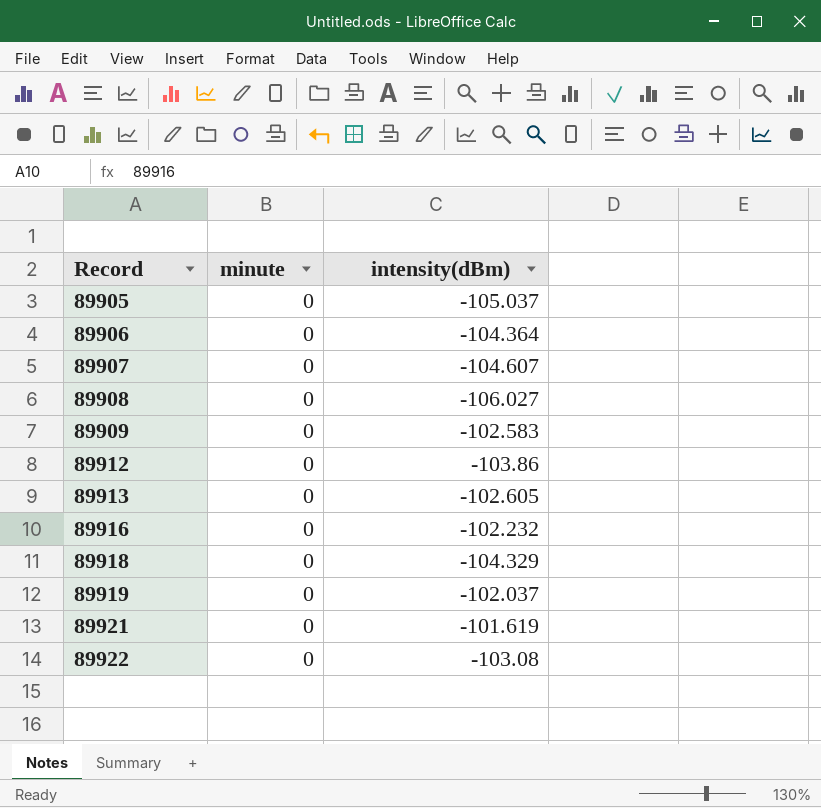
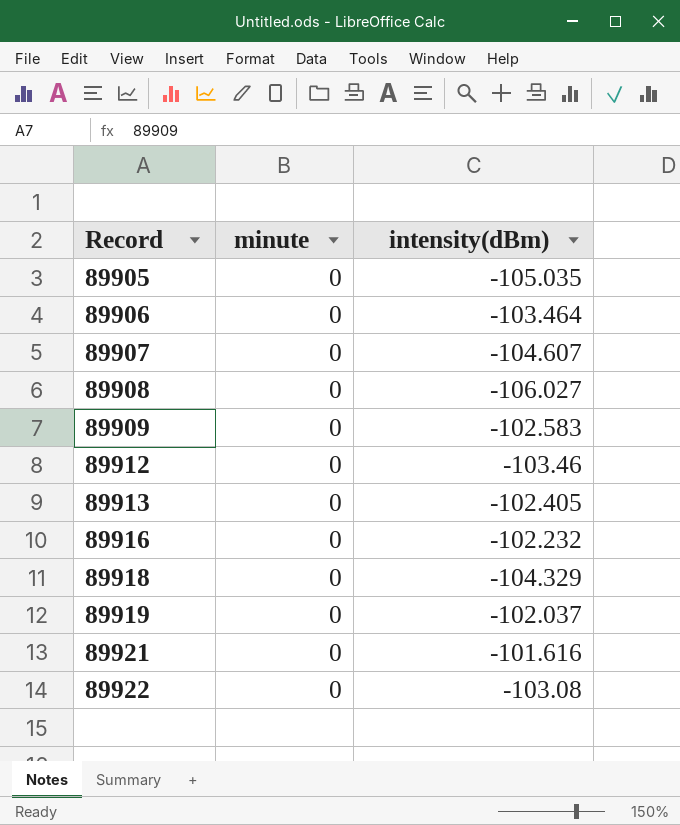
89905 | intensity(dBm): -105.037 -> -105.035
89906 | intensity(dBm): -104.364 -> -103.464
89912 | intensity(dBm): -103.86 -> -103.46
89913 | intensity(dBm): -102.605 -> -102.405
89921 | intensity(dBm): -101.619 -> -101.616

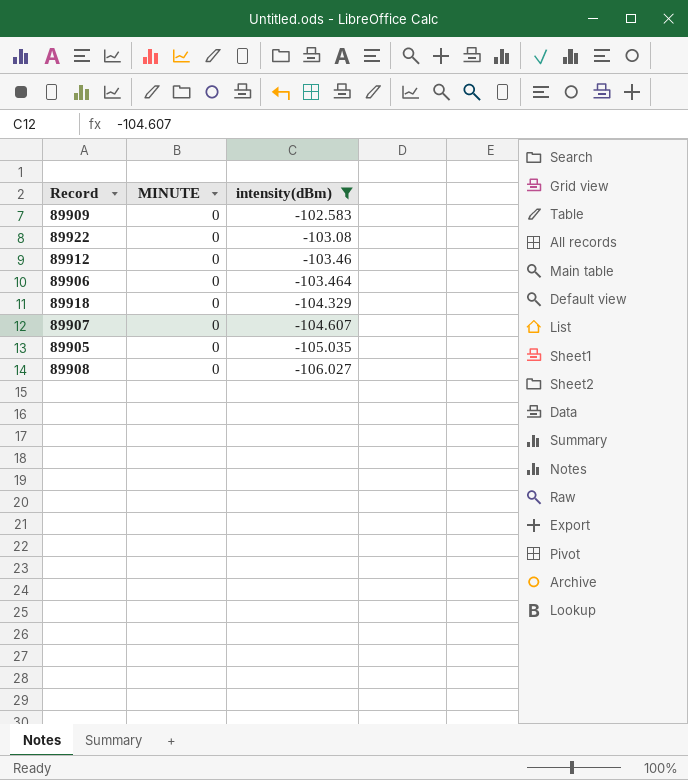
filter: none -> intensity(dBm) <= -102.583
row order: Record ascending -> intensity(dBm) descending
column name: minute -> MINUTE

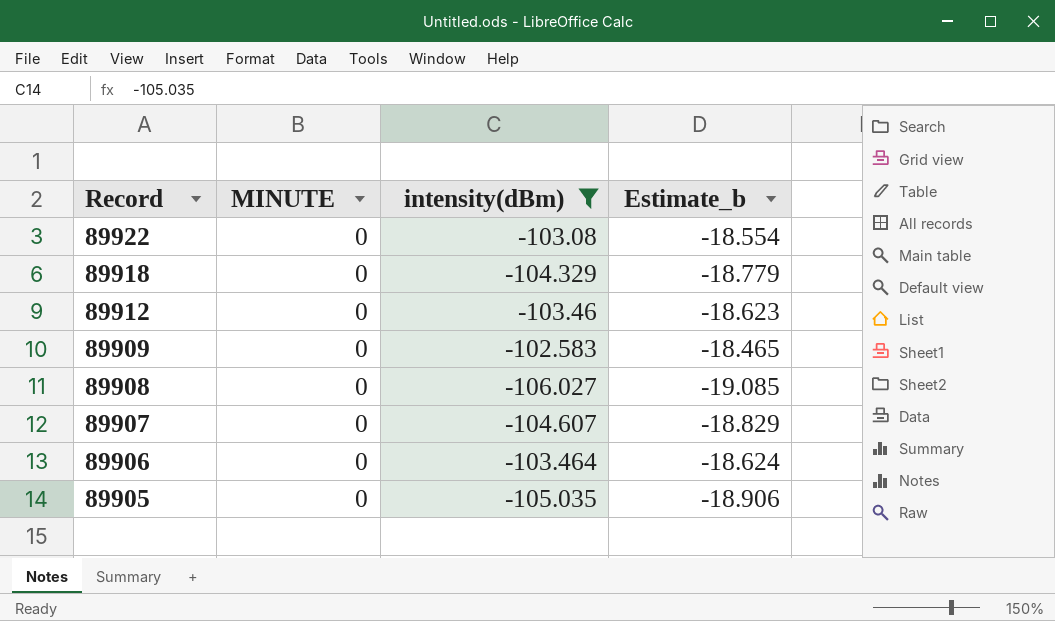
row order: intensity(dBm) descending -> Record descending
column Estimate_b | formula: none -> [intensity(dBm)] * 0.18

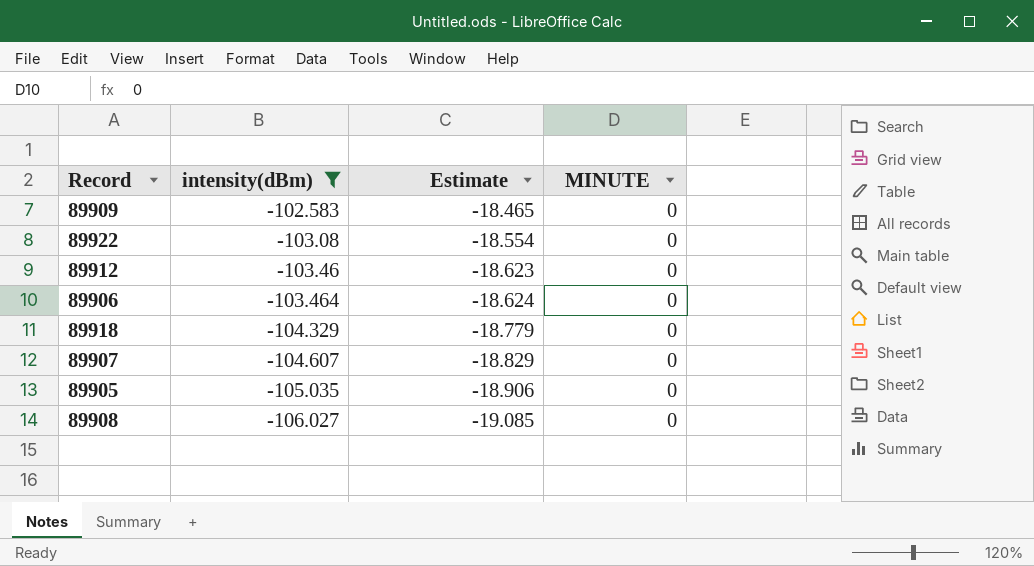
row order: Record descending -> intensity(dBm) descending
column name: Estimate_b -> Estimate
column MINUTE | position: 2 -> 4

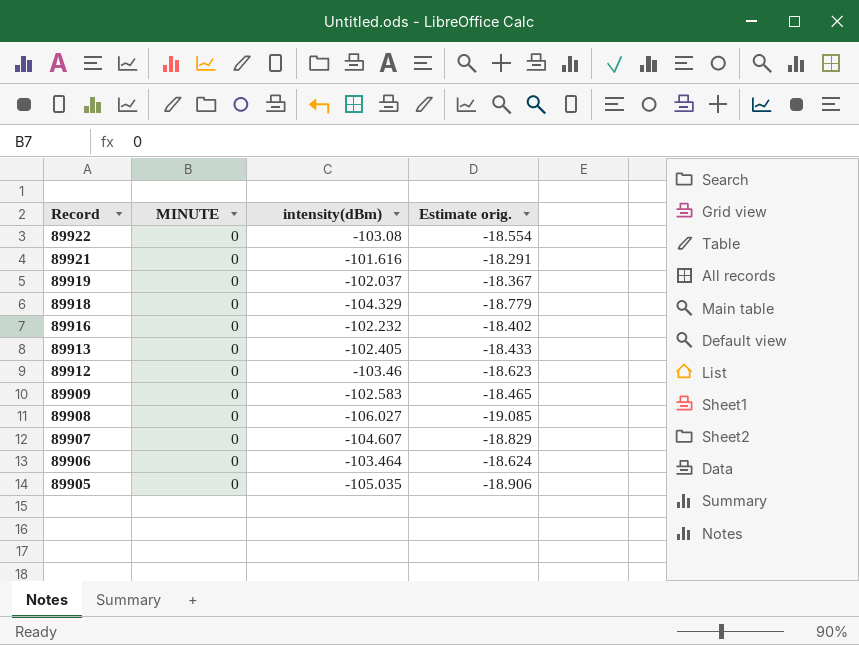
filter: intensity(dBm) <= -102.583 -> none
row order: intensity(dBm) descending -> Record descending
column MINUTE | position: 4 -> 2
column name: Estimate -> Estimate orig.

